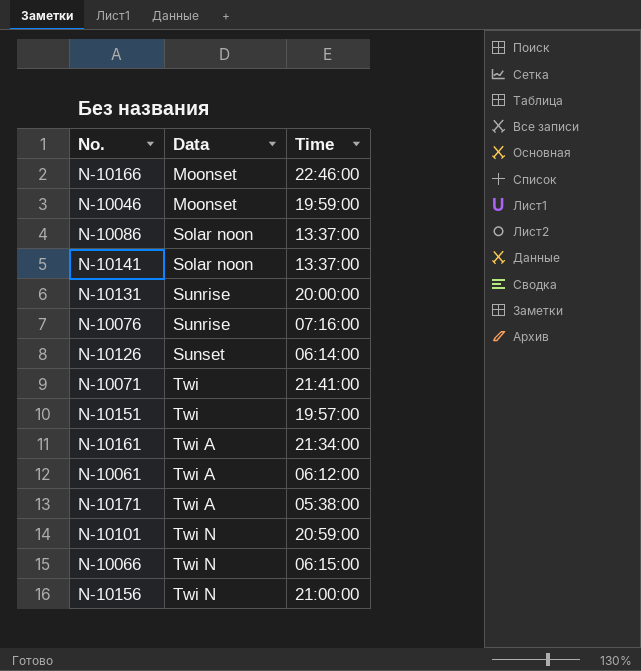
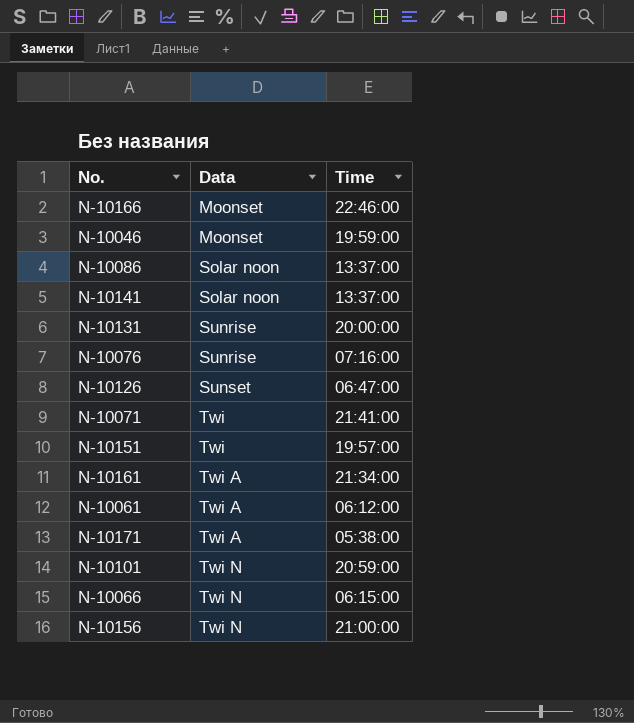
N-10126 | Time: 06:14:00 -> 06:47:00

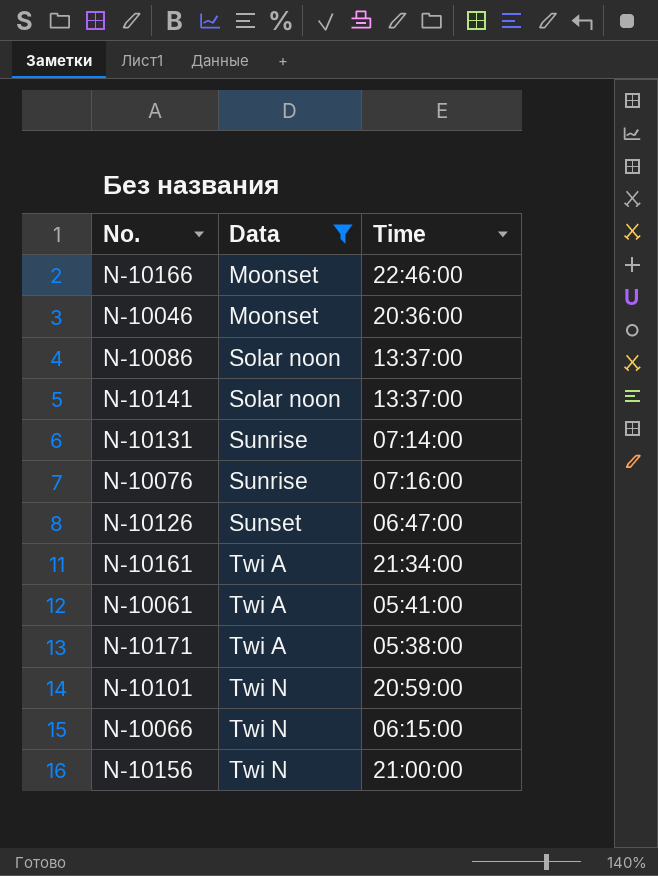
filter: none -> Data != Twi
N-10046 | Time: 19:59:00 -> 20:36:00
N-10131 | Time: 20:00:00 -> 07:14:00
N-10061 | Time: 06:12:00 -> 05:41:00

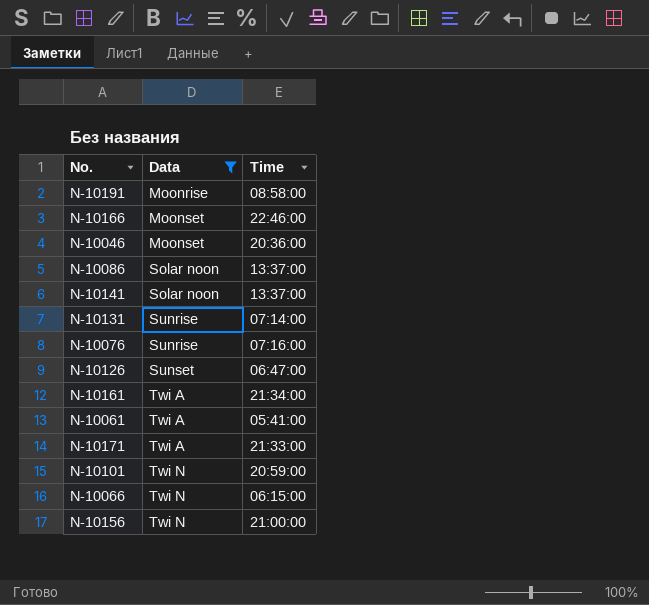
row N-10191: none -> Moonrise | 08:58:00
N-10171 | Time: 05:38:00 -> 21:33:00

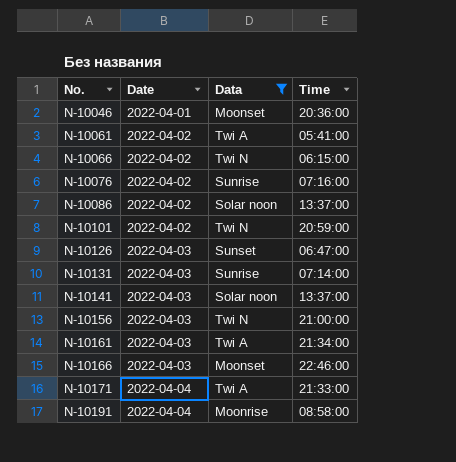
row order: Data ascending -> No. ascending
column Date | position: none -> 2

